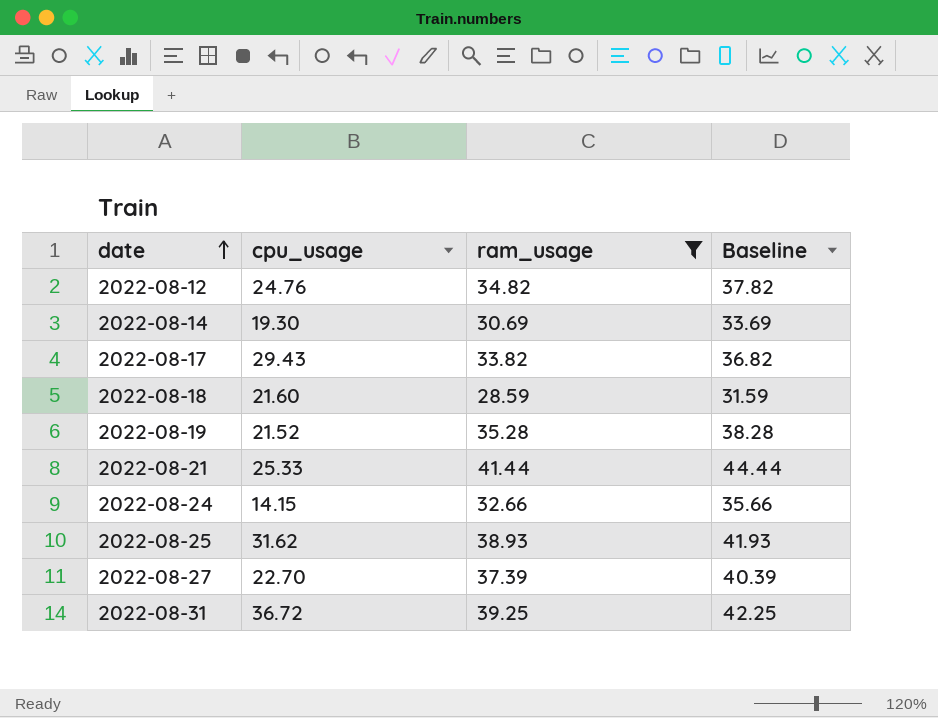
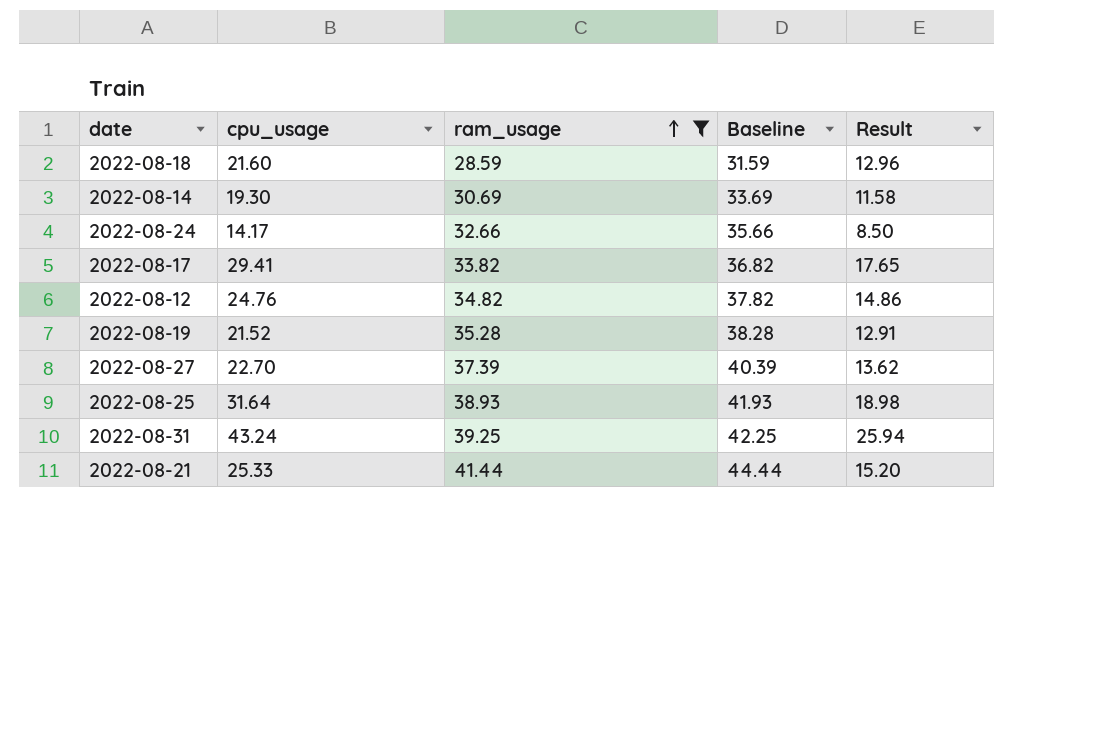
row order: date ascending -> ram_usage ascending
column Result | formula: none -> [cpu_usage] * 0.6
2022-08-24 | cpu_usage: 14.15 -> 14.17
2022-08-17 | cpu_usage: 29.43 -> 29.41
2022-08-25 | cpu_usage: 31.62 -> 31.64
2022-08-31 | cpu_usage: 36.72 -> 43.24

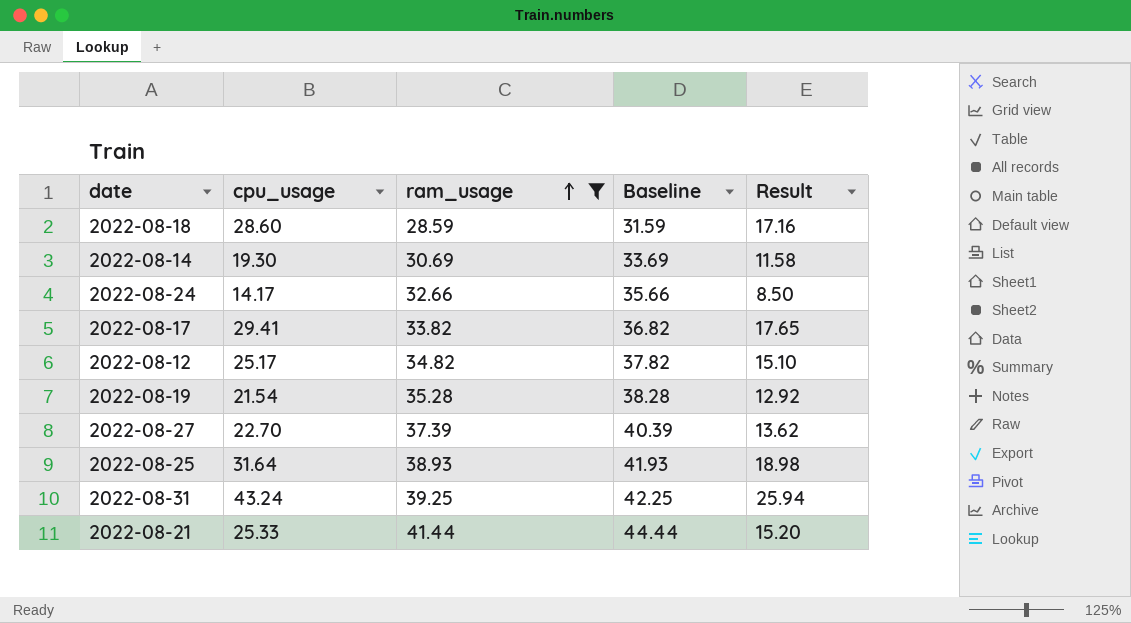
2022-08-18 | cpu_usage: 21.60 -> 28.60
2022-08-18 | Result: 12.96 -> 17.16
2022-08-12 | cpu_usage: 24.76 -> 25.17
2022-08-12 | Result: 14.86 -> 15.10
2022-08-19 | cpu_usage: 21.52 -> 21.54
2022-08-19 | Result: 12.91 -> 12.92

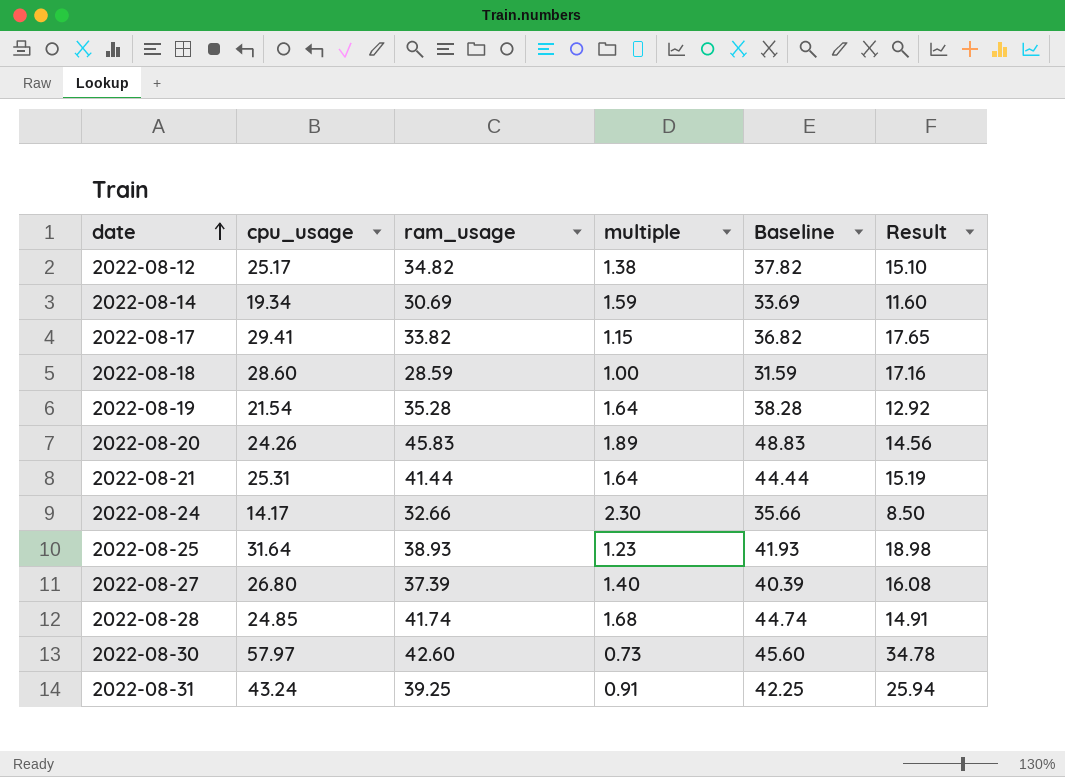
filter: ram_usage <= 41.44 -> none
row order: ram_usage ascending -> date ascending
column multiple | formula: none -> [ram_usage] / [cpu_usage]
2022-08-14 | cpu_usage: 19.30 -> 19.34
2022-08-14 | Result: 11.58 -> 11.60
2022-08-21 | cpu_usage: 25.33 -> 25.31
2022-08-21 | Result: 15.20 -> 15.19
2022-08-27 | cpu_usage: 22.70 -> 26.80
2022-08-27 | Result: 13.62 -> 16.08

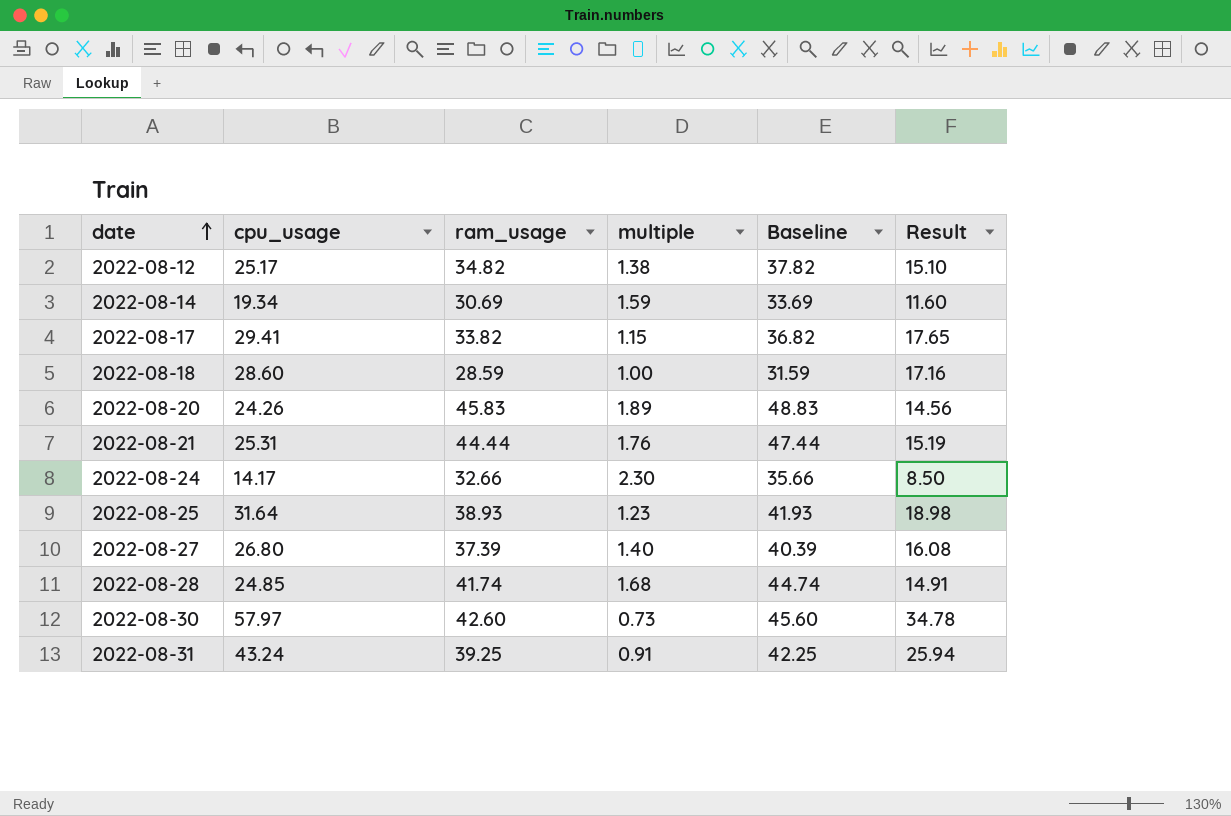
row 2022-08-19: 21.54 | 35.28 | 1.64 | 38.28 | 12.92 -> none
2022-08-21 | ram_usage: 41.44 -> 44.44
2022-08-21 | multiple: 1.64 -> 1.76
2022-08-21 | Baseline: 44.44 -> 47.44

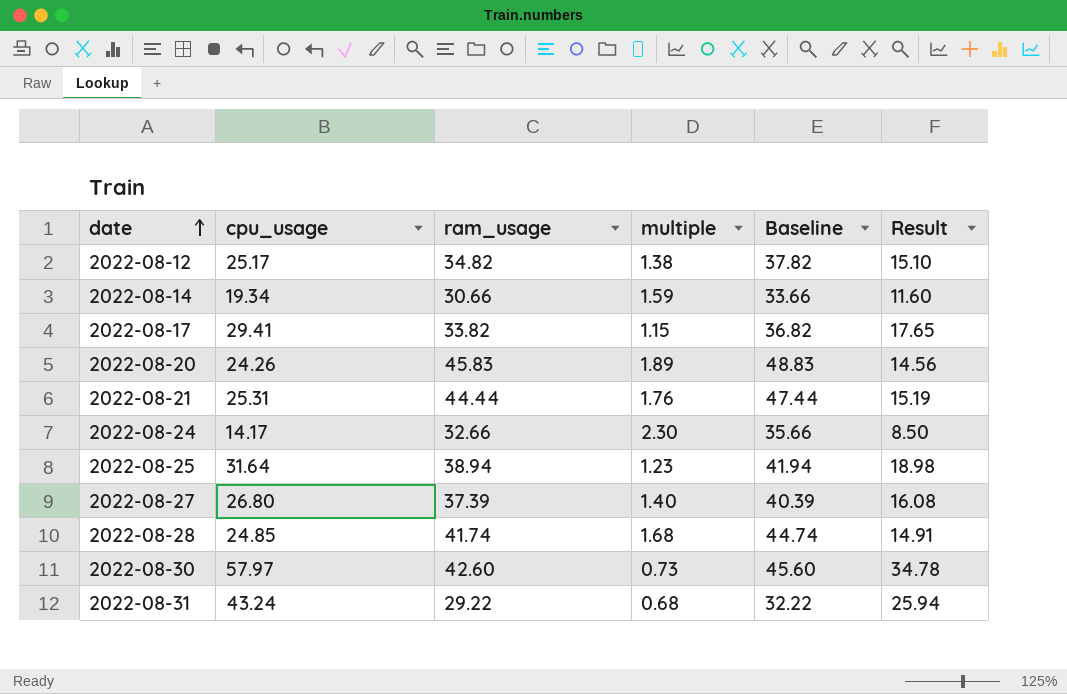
row 2022-08-18: 28.60 | 28.59 | 1.00 | 31.59 | 17.16 -> none
2022-08-14 | ram_usage: 30.69 -> 30.66
2022-08-14 | Baseline: 33.69 -> 33.66
2022-08-25 | ram_usage: 38.93 -> 38.94
2022-08-25 | Baseline: 41.93 -> 41.94
2022-08-31 | ram_usage: 39.25 -> 29.22
2022-08-31 | multiple: 0.91 -> 0.68
2022-08-31 | Baseline: 42.25 -> 32.22

